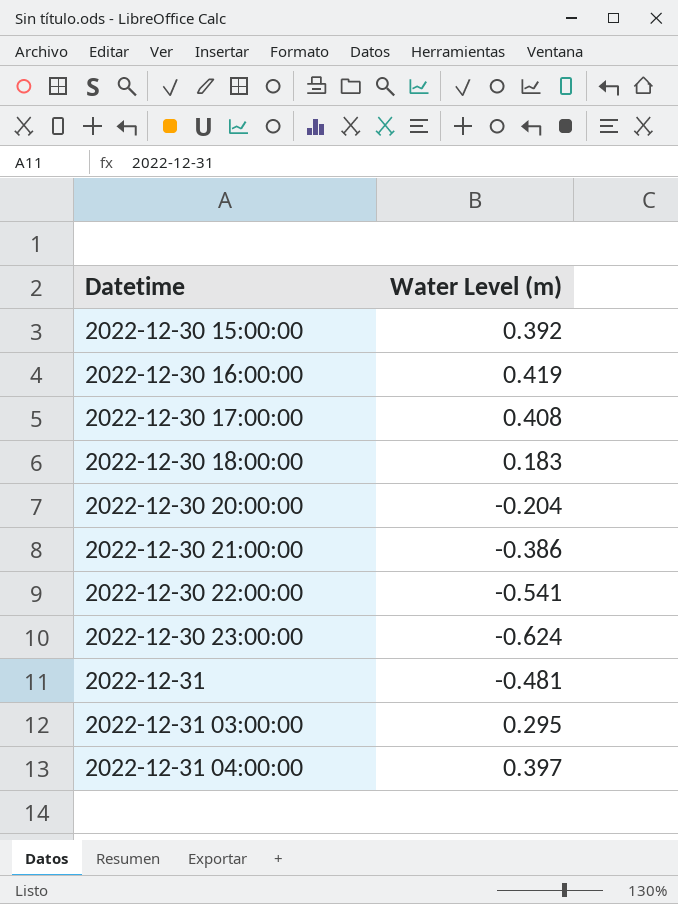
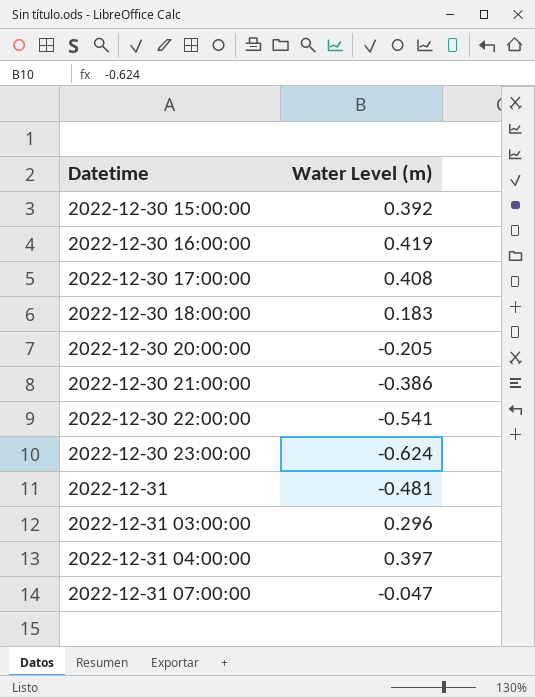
2022-12-30 20:00:00 | Water Level (m): -0.204 -> -0.205
2022-12-31 03:00:00 | Water Level (m): 0.295 -> 0.296
row 2022-12-31 07:00:00: none -> -0.047

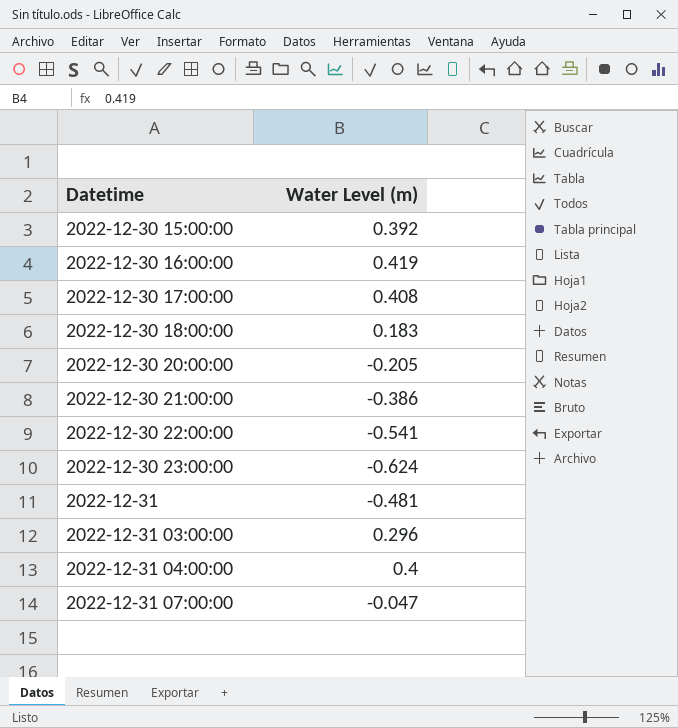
2022-12-31 04:00:00 | Water Level (m): 0.397 -> 0.4

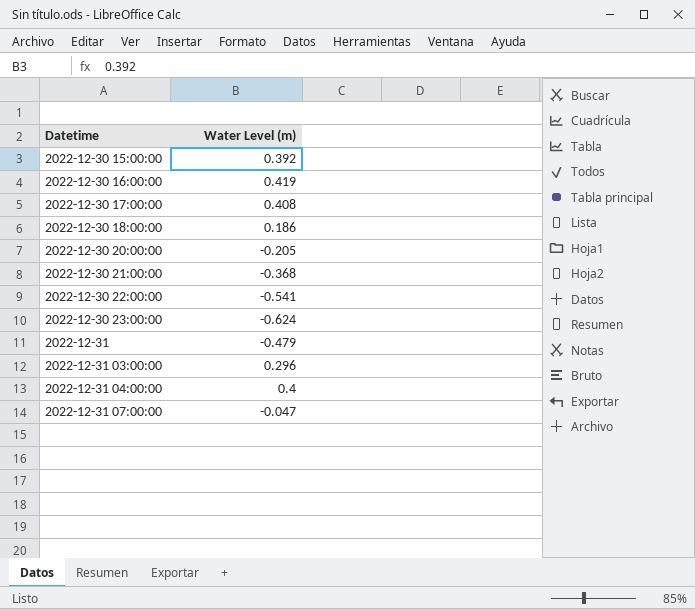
2022-12-30 18:00:00 | Water Level (m): 0.183 -> 0.186
2022-12-30 21:00:00 | Water Level (m): -0.386 -> -0.368
2022-12-31 | Water Level (m): -0.481 -> -0.479

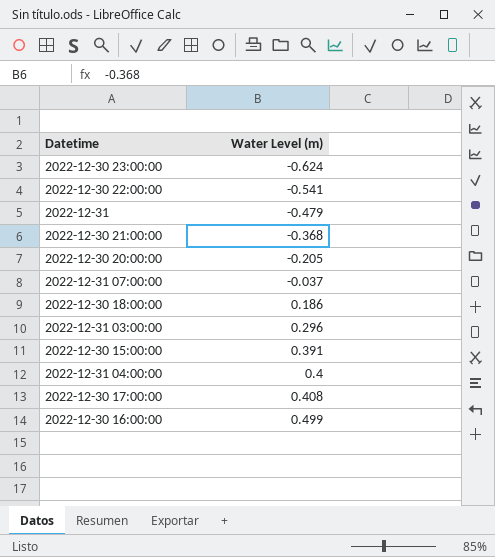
row order: Datetime ascending -> Water Level (m) ascending
2022-12-31 07:00:00 | Water Level (m): -0.047 -> -0.037
2022-12-30 15:00:00 | Water Level (m): 0.392 -> 0.391
2022-12-30 16:00:00 | Water Level (m): 0.419 -> 0.499

